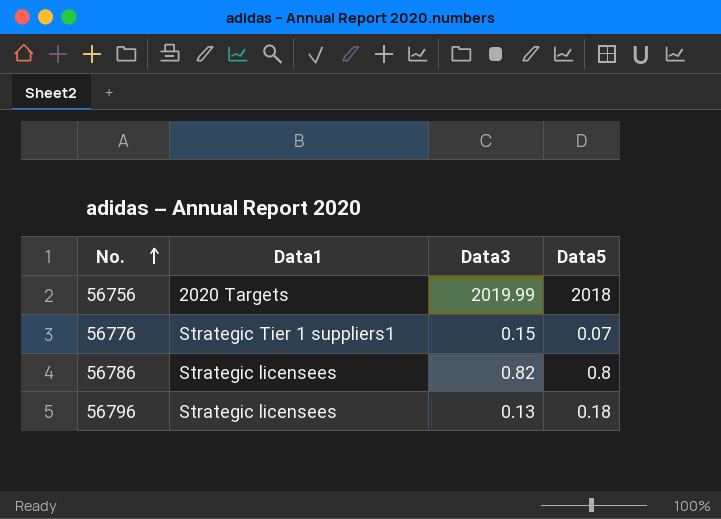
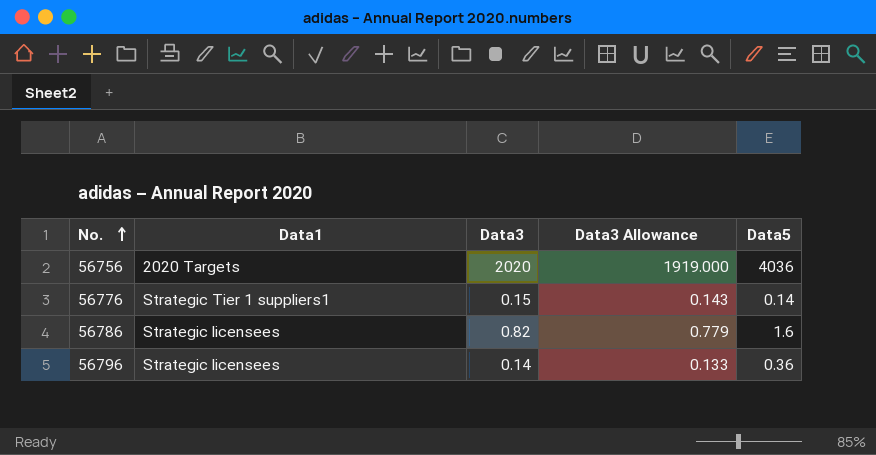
column Data3 Allowance | formula: none -> [Data3] * 0.95
56756 | Data3: 2019.99 -> 2020
56756 | Data5: 2018 -> 4036
56776 | Data5: 0.07 -> 0.14
56786 | Data5: 0.8 -> 1.6
56796 | Data3: 0.13 -> 0.14
56796 | Data5: 0.18 -> 0.36

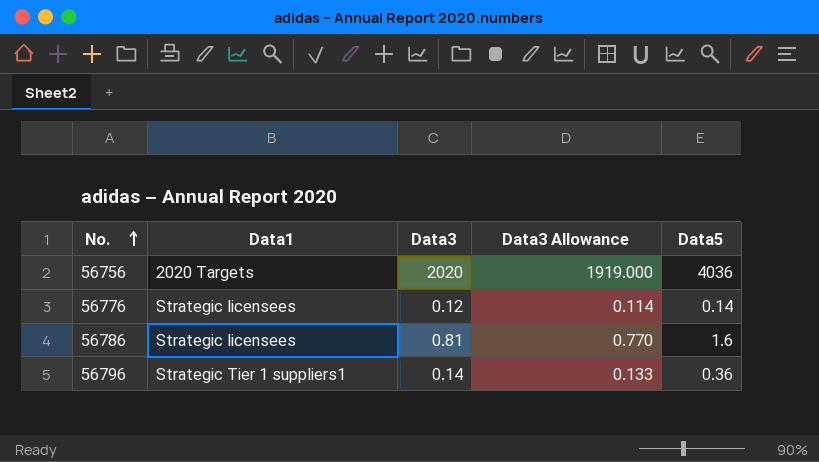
56776 | Data1: Strategic Tier 1 suppliers1 -> Strategic licensees
56776 | Data3: 0.15 -> 0.12
56776 | Data3 Allowance: 0.143 -> 0.114
56786 | Data3: 0.82 -> 0.81
56786 | Data3 Allowance: 0.779 -> 0.770
56796 | Data1: Strategic licensees -> Strategic Tier 1 suppliers1

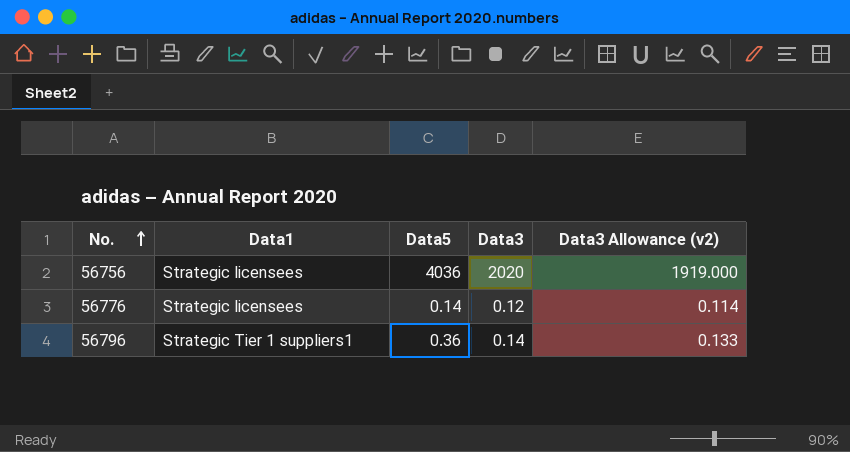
column Data5 | position: 5 -> 3
column name: Data3 Allowance -> Data3 Allowance (v2)
row 56786: Strategic licensees | 0.81 | 0.770 | 1.6 -> none
56756 | Data1: 2020 Targets -> Strategic licensees

